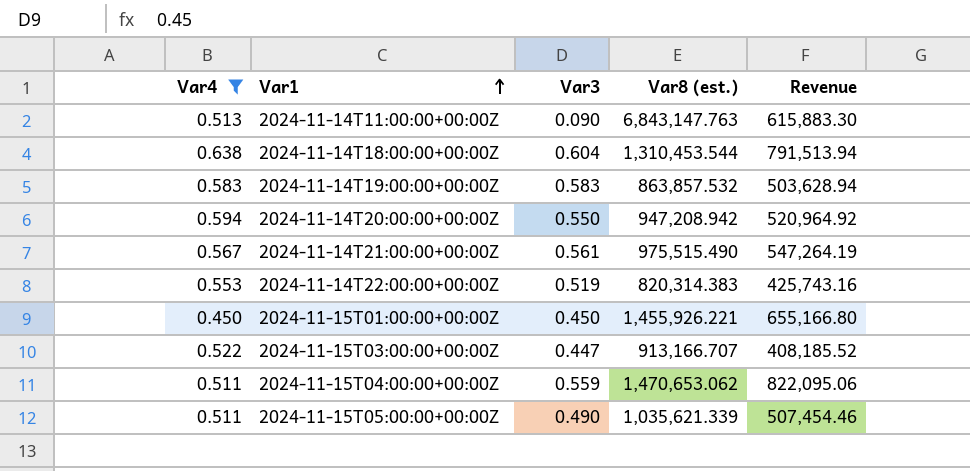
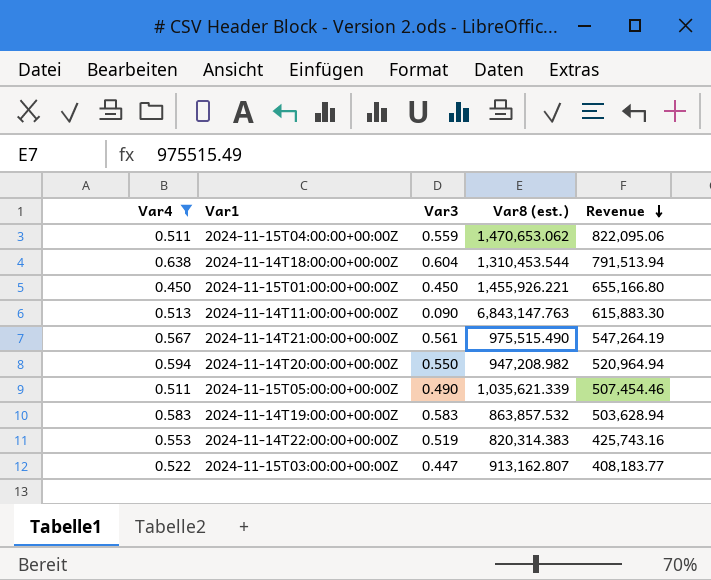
row order: Var1 ascending -> Revenue descending
2024-11-14T20:00:00+00:00Z | Var8 (est.): 947,208.942 -> 947,208.982
2024-11-14T20:00:00+00:00Z | Revenue: 520,964.92 -> 520,964.94
2024-11-15T03:00:00+00:00Z | Var8 (est.): 913,166.707 -> 913,162.807
2024-11-15T03:00:00+00:00Z | Revenue: 408,185.52 -> 408,183.77

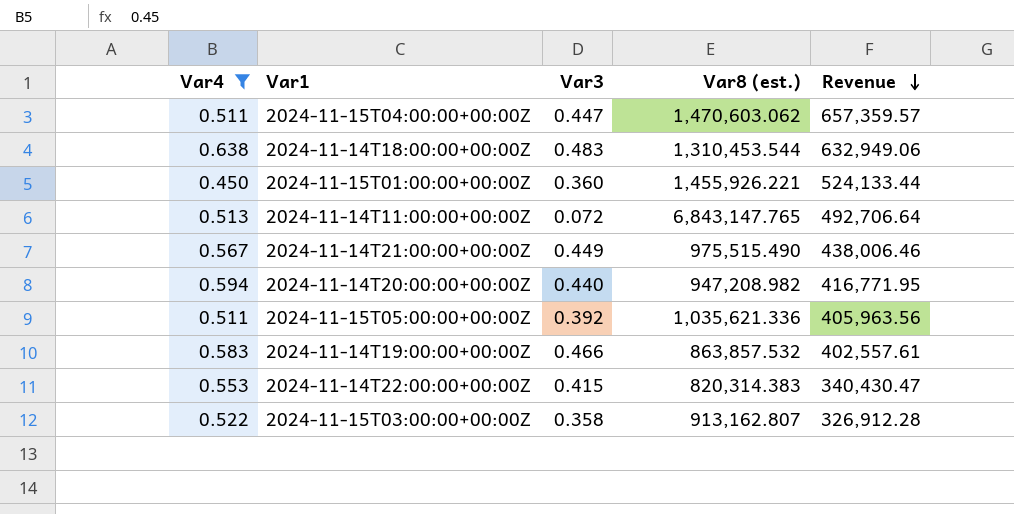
2024-11-15T04:00:00+00:00Z | Var3: 0.559 -> 0.447
2024-11-15T04:00:00+00:00Z | Var8 (est.): 1,470,653.062 -> 1,470,603.062
2024-11-15T04:00:00+00:00Z | Revenue: 822,095.06 -> 657,359.57
2024-11-14T18:00:00+00:00Z | Var3: 0.604 -> 0.483
2024-11-14T18:00:00+00:00Z | Revenue: 791,513.94 -> 632,949.06
2024-11-15T01:00:00+00:00Z | Var3: 0.450 -> 0.360
2024-11-15T01:00:00+00:00Z | Revenue: 655,166.80 -> 524,133.44
2024-11-14T11:00:00+00:00Z | Var3: 0.090 -> 0.072
2024-11-14T11:00:00+00:00Z | Var8 (est.): 6,843,147.763 -> 6,843,147.765
2024-11-14T11:00:00+00:00Z | Revenue: 615,883.30 -> 492,706.64
2024-11-14T21:00:00+00:00Z | Var3: 0.561 -> 0.449
2024-11-14T21:00:00+00:00Z | Revenue: 547,264.19 -> 438,006.46
2024-11-14T20:00:00+00:00Z | Var3: 0.550 -> 0.440
2024-11-14T20:00:00+00:00Z | Revenue: 520,964.94 -> 416,771.95
2024-11-15T05:00:00+00:00Z | Var3: 0.490 -> 0.392
2024-11-15T05:00:00+00:00Z | Var8 (est.): 1,035,621.339 -> 1,035,621.336
2024-11-15T05:00:00+00:00Z | Revenue: 507,454.46 -> 405,963.56
2024-11-14T19:00:00+00:00Z | Var3: 0.583 -> 0.466
2024-11-14T19:00:00+00:00Z | Revenue: 503,628.94 -> 402,557.61
2024-11-14T22:00:00+00:00Z | Var3: 0.519 -> 0.415
2024-11-14T22:00:00+00:00Z | Revenue: 425,743.16 -> 340,430.47
2024-11-15T03:00:00+00:00Z | Var3: 0.447 -> 0.358
2024-11-15T03:00:00+00:00Z | Revenue: 408,183.77 -> 326,912.28

